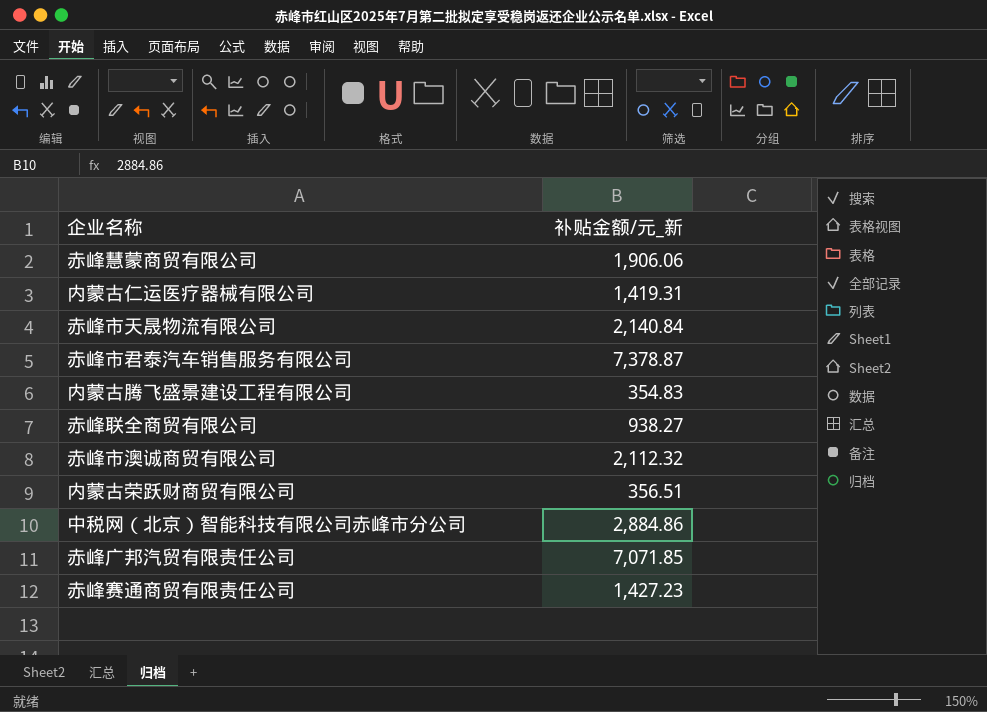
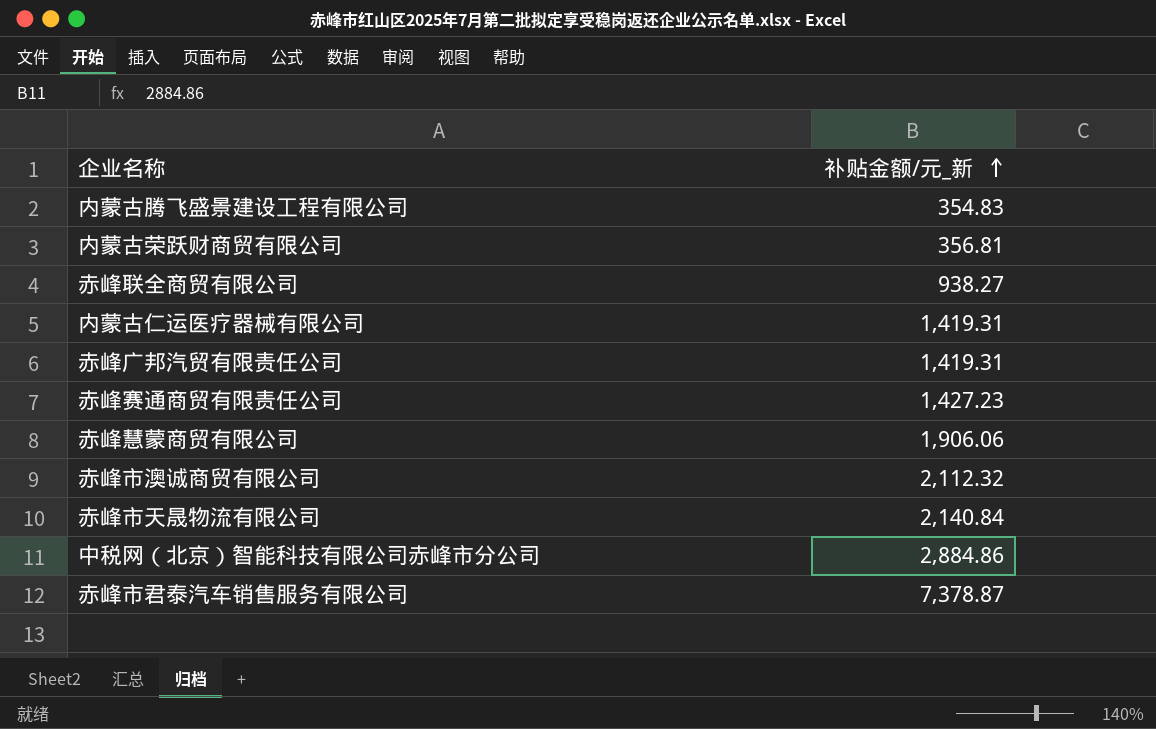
row order: none -> 补贴金额/元_新 ascending
内蒙古荣跃财商贸有限公司 | 补贴金额/元_新: 356.51 -> 356.81
赤峰广邦汽贸有限责任公司 | 补贴金额/元_新: 7,071.85 -> 1,419.31

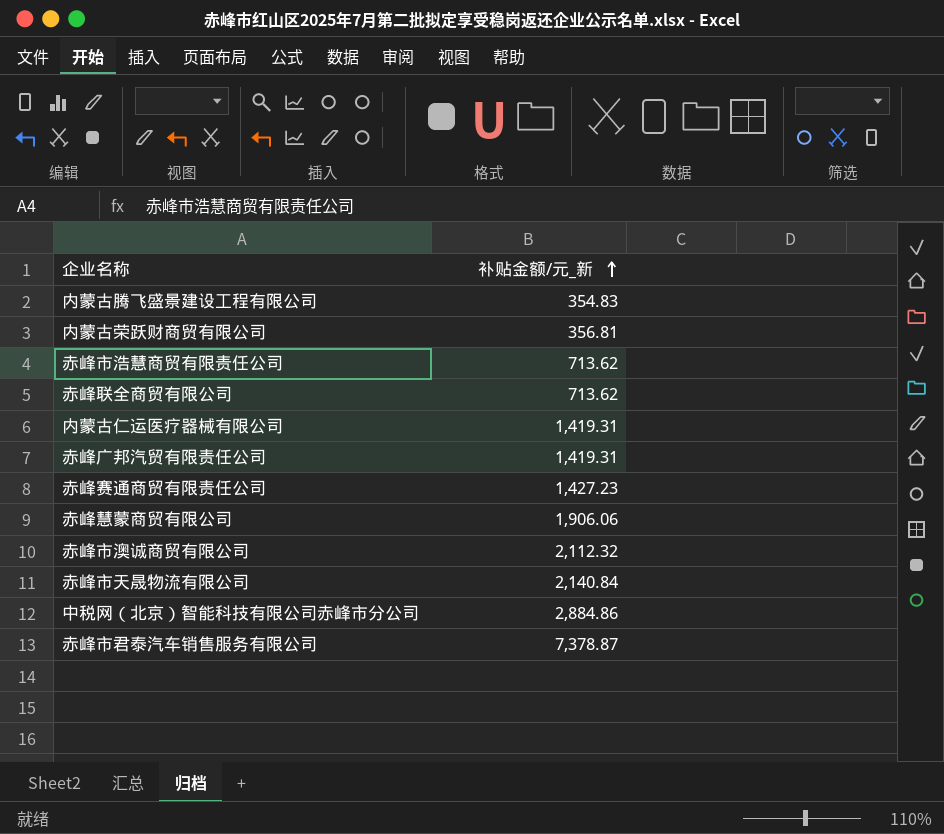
row 赤峰市浩慧商贸有限责任公司: none -> 713.62
赤峰联全商贸有限公司 | 补贴金额/元_新: 938.27 -> 713.62

